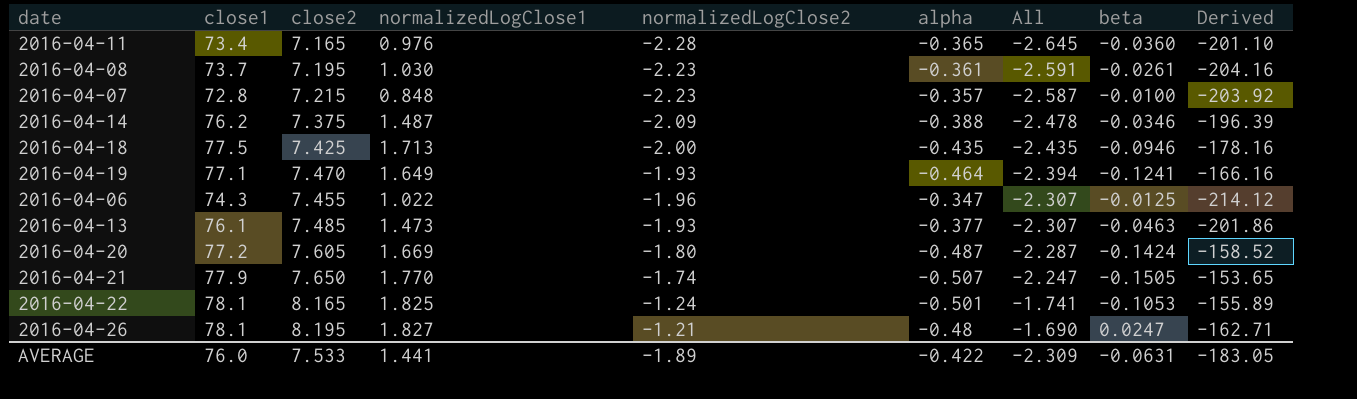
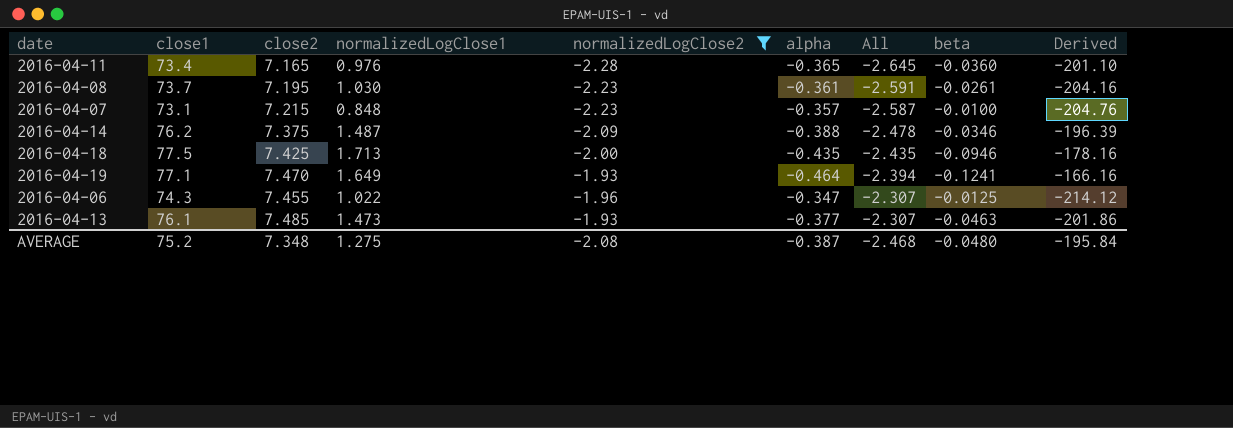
filter: none -> normalizedLogClose2 <= -1.93
2016-04-07 | close1: 72.8 -> 73.1
2016-04-07 | Derived: -203.92 -> -204.76
AVERAGE | close1: 76.0 -> 75.2
AVERAGE | close2: 7.533 -> 7.348
AVERAGE | normalizedLogClose1: 1.441 -> 1.275
AVERAGE | normalizedLogClose2: -1.89 -> -2.08
AVERAGE | alpha: -0.422 -> -0.387
AVERAGE | All: -2.309 -> -2.468
AVERAGE | beta: -0.0631 -> -0.0480
AVERAGE | Derived: -183.05 -> -195.84

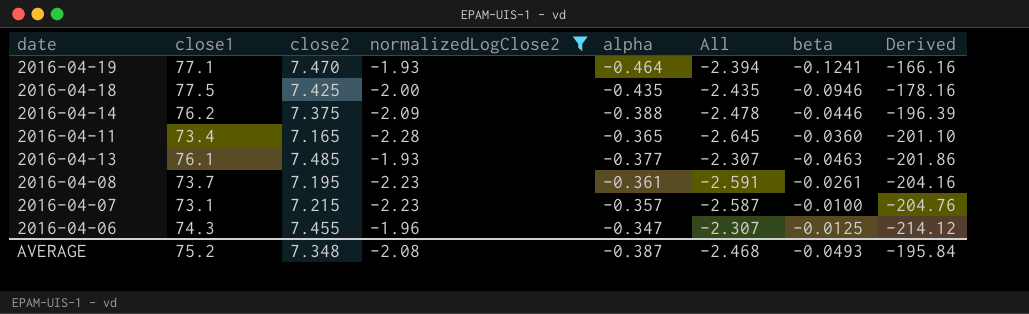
row order: All ascending -> Derived descending
column normalizedLogClose1 | position: 4 -> none
2016-04-14 | beta: -0.0346 -> -0.0446
AVERAGE | beta: -0.0480 -> -0.0493

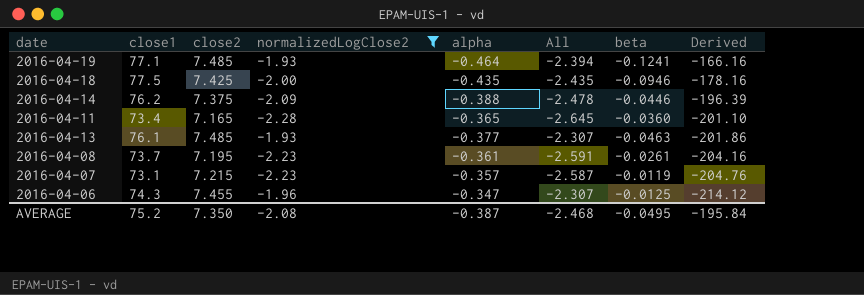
2016-04-19 | close2: 7.470 -> 7.485
2016-04-07 | beta: -0.0100 -> -0.0119
AVERAGE | close2: 7.348 -> 7.350
AVERAGE | beta: -0.0493 -> -0.0495

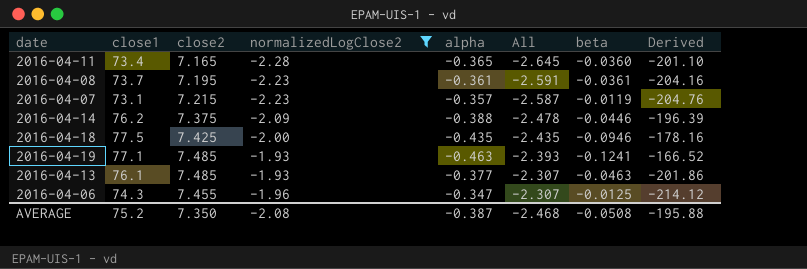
row order: Derived descending -> All ascending
2016-04-08 | beta: -0.0261 -> -0.0361
2016-04-19 | alpha: -0.464 -> -0.463
2016-04-19 | All: -2.394 -> -2.393
2016-04-19 | Derived: -166.16 -> -166.52
AVERAGE | beta: -0.0495 -> -0.0508
AVERAGE | Derived: -195.84 -> -195.88

